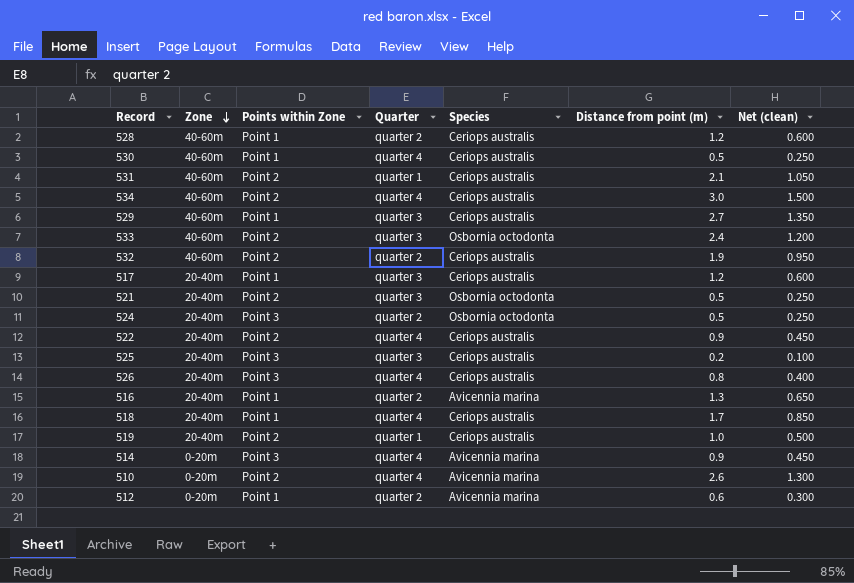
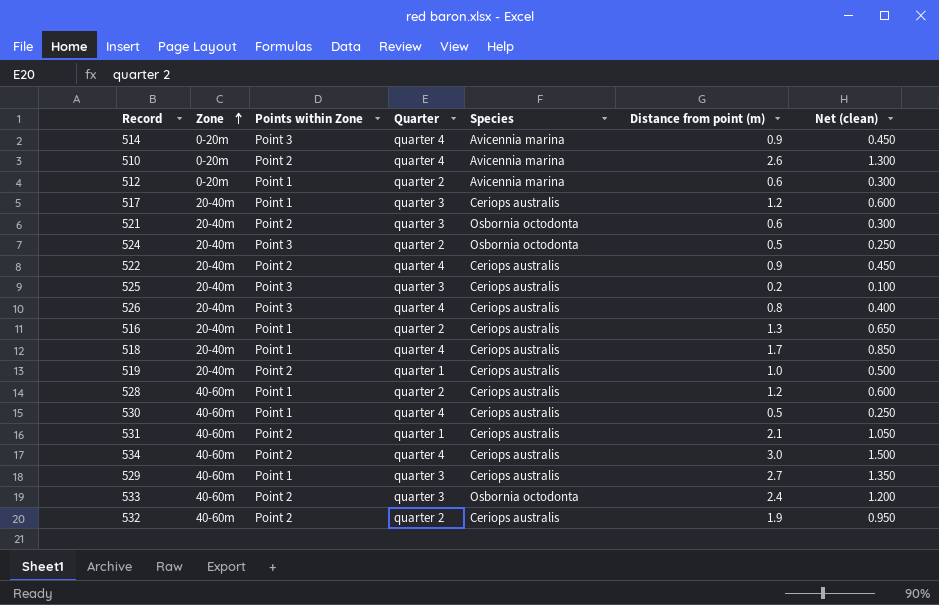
row order: Zone descending -> Zone ascending
521 | Distance from point (m): 0.5 -> 0.6
521 | Net (clean): 0.250 -> 0.300
516 | Species: Avicennia marina -> Ceriops australis

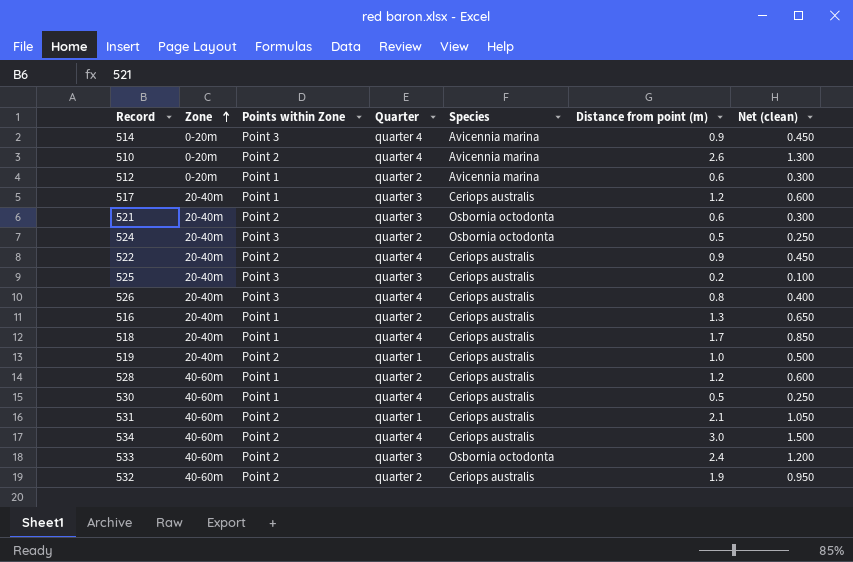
row 529: 40-60m | Point 1 | quarter 3 | Ceriops australis | 2.7 | 1.350 -> none

